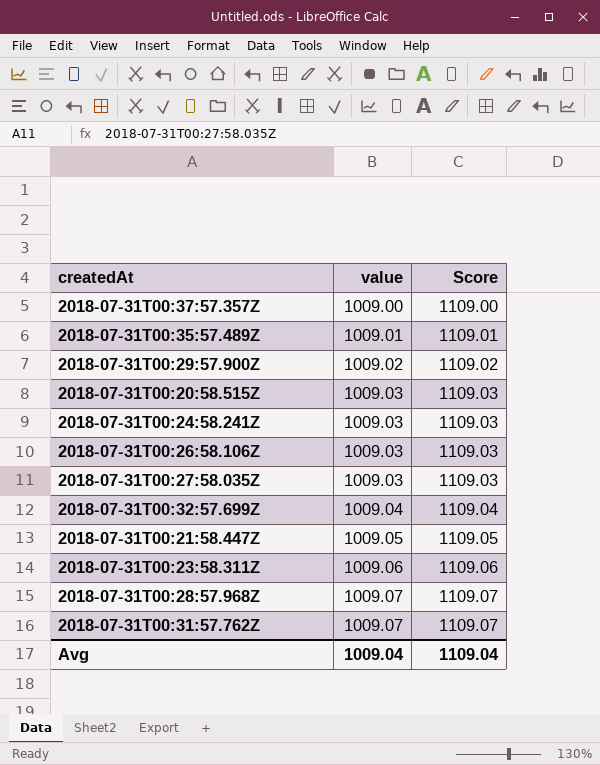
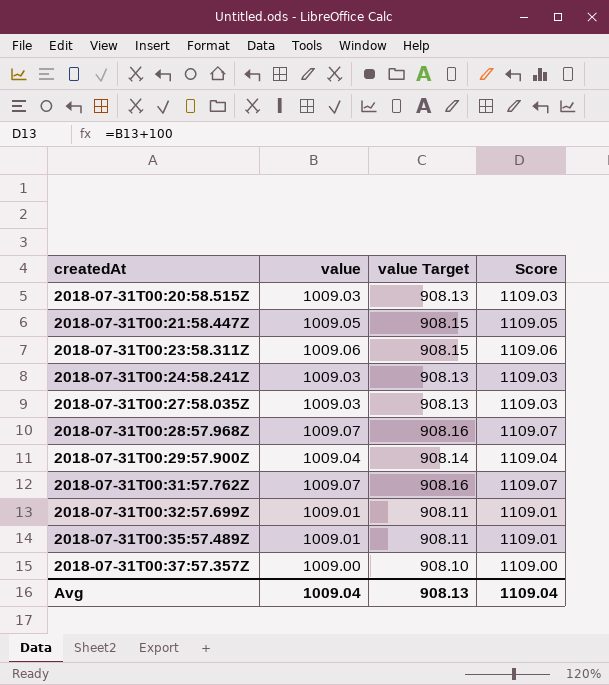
row order: value ascending -> createdAt ascending
column value Target | formula: none -> [value] * 0.9
row 2018-07-31T00:26:58.106Z: 1009.03 | 1109.03 -> none
2018-07-31T00:29:57.900Z | value: 1009.02 -> 1009.04
2018-07-31T00:29:57.900Z | Score: 1109.02 -> 1109.04
2018-07-31T00:32:57.699Z | value: 1009.04 -> 1009.01
2018-07-31T00:32:57.699Z | Score: 1109.04 -> 1109.01

